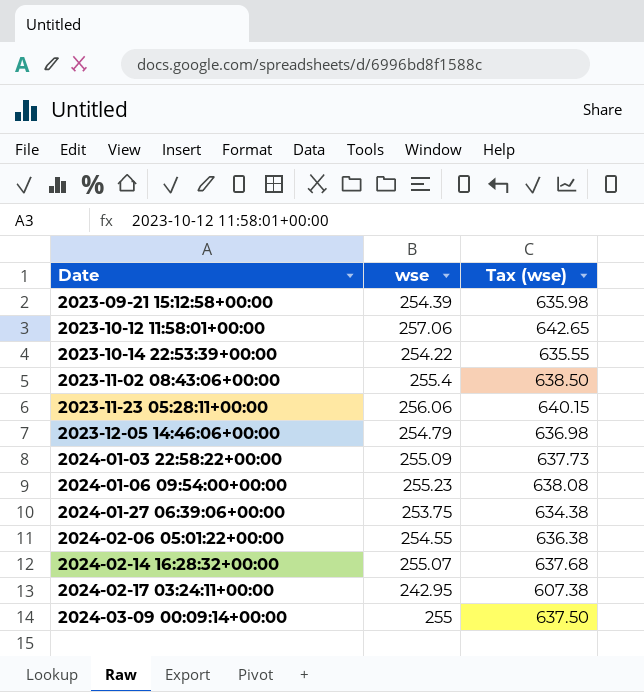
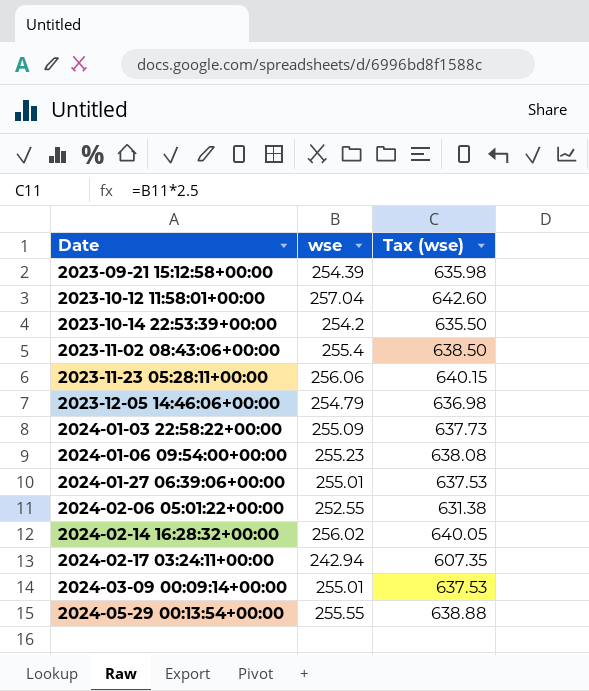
2023-10-12 11:58:01+00:00 | wse: 257.06 -> 257.04
2023-10-12 11:58:01+00:00 | Tax (wse): 642.65 -> 642.60
2023-10-14 22:53:39+00:00 | wse: 254.22 -> 254.2
2023-10-14 22:53:39+00:00 | Tax (wse): 635.55 -> 635.50
2024-01-27 06:39:06+00:00 | wse: 253.75 -> 255.01
2024-01-27 06:39:06+00:00 | Tax (wse): 634.38 -> 637.53
2024-02-06 05:01:22+00:00 | wse: 254.55 -> 252.55
2024-02-06 05:01:22+00:00 | Tax (wse): 636.38 -> 631.38
2024-02-14 16:28:32+00:00 | wse: 255.07 -> 256.02
2024-02-14 16:28:32+00:00 | Tax (wse): 637.68 -> 640.05
2024-02-17 03:24:11+00:00 | wse: 242.95 -> 242.94
2024-02-17 03:24:11+00:00 | Tax (wse): 607.38 -> 607.35
2024-03-09 00:09:14+00:00 | wse: 255 -> 255.01
2024-03-09 00:09:14+00:00 | Tax (wse): 637.50 -> 637.53
row 2024-05-29 00:13:54+00:00: none -> 255.55 | 638.88

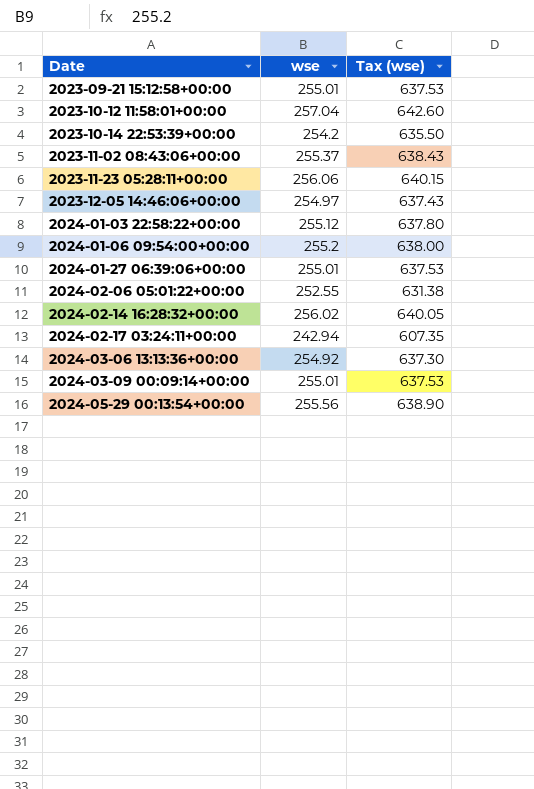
2023-09-21 15:12:58+00:00 | wse: 254.39 -> 255.01
2023-09-21 15:12:58+00:00 | Tax (wse): 635.98 -> 637.53
2023-11-02 08:43:06+00:00 | wse: 255.4 -> 255.37
2023-11-02 08:43:06+00:00 | Tax (wse): 638.50 -> 638.43
2023-12-05 14:46:06+00:00 | wse: 254.79 -> 254.97
2023-12-05 14:46:06+00:00 | Tax (wse): 636.98 -> 637.43
2024-01-03 22:58:22+00:00 | wse: 255.09 -> 255.12
2024-01-03 22:58:22+00:00 | Tax (wse): 637.73 -> 637.80
2024-01-06 09:54:00+00:00 | wse: 255.23 -> 255.2
2024-01-06 09:54:00+00:00 | Tax (wse): 638.08 -> 638.00
row 2024-03-06 13:13:36+00:00: none -> 254.92 | 637.30
2024-05-29 00:13:54+00:00 | wse: 255.55 -> 255.56
2024-05-29 00:13:54+00:00 | Tax (wse): 638.88 -> 638.90

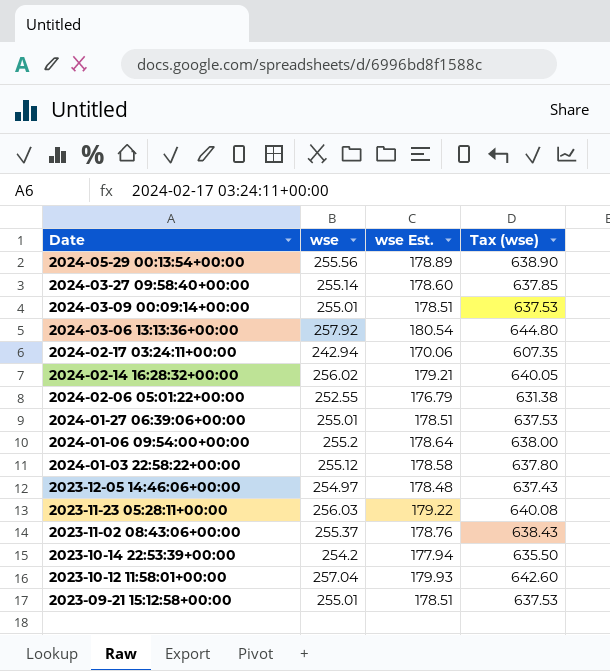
row order: Date ascending -> Date descending
column wse Est. | formula: none -> [wse] * 0.7
row 2024-03-27 09:58:40+00:00: none -> 255.14 | 178.60 | 637.85
2024-03-06 13:13:36+00:00 | wse: 254.92 -> 257.92
2024-03-06 13:13:36+00:00 | Tax (wse): 637.30 -> 644.80
2023-11-23 05:28:11+00:00 | wse: 256.06 -> 256.03
2023-11-23 05:28:11+00:00 | Tax (wse): 640.15 -> 640.08

